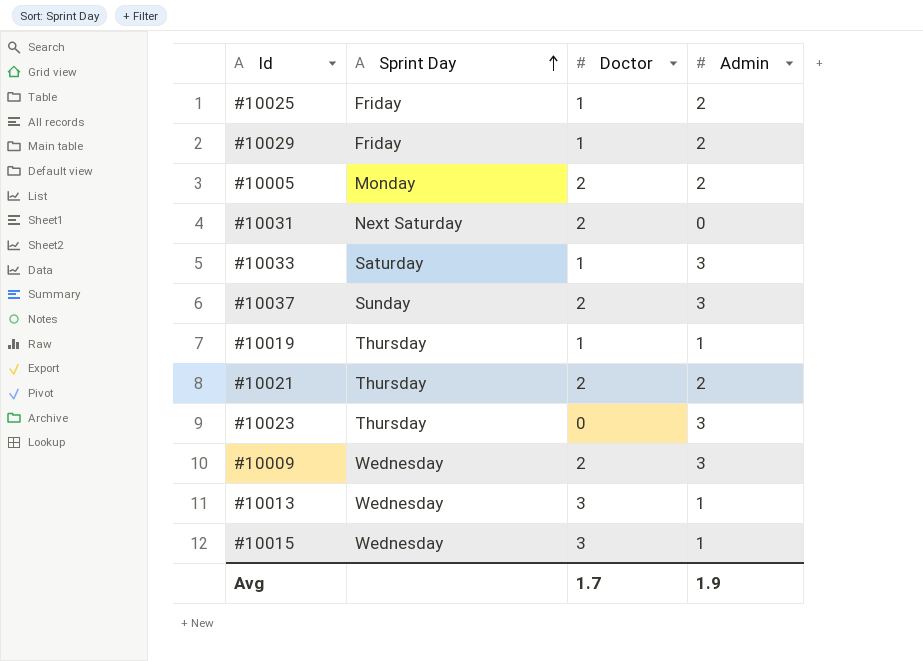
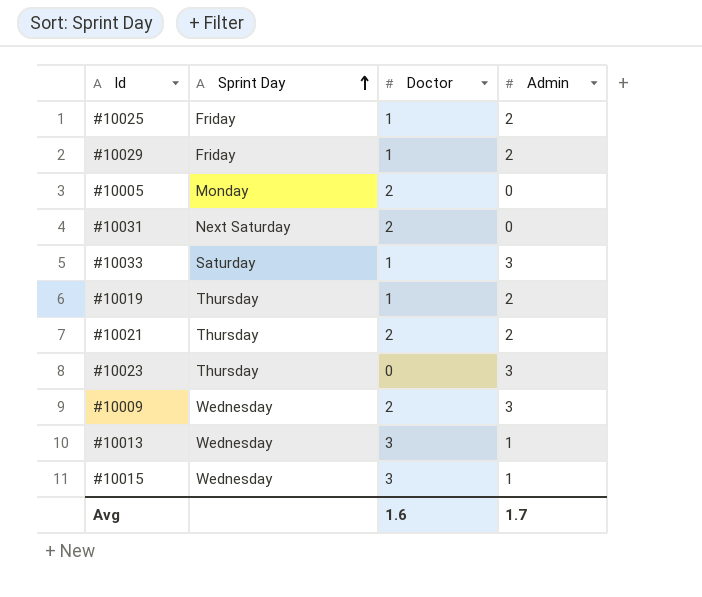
row #10037: Sunday | 2 | 3 -> none
#10005 | Admin: 2 -> 0
#10019 | Admin: 1 -> 2
Avg | Doctor: 1.7 -> 1.6
Avg | Admin: 1.9 -> 1.7

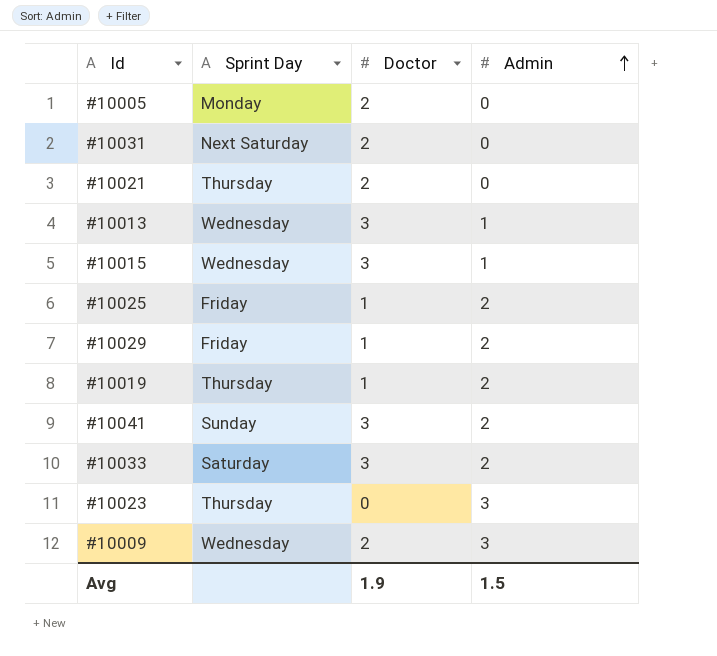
row order: Sprint Day ascending -> Admin ascending
#10021 | Admin: 2 -> 0
row #10041: none -> Sunday | 3 | 2
#10033 | Doctor: 1 -> 3
#10033 | Admin: 3 -> 2
Avg | Doctor: 1.6 -> 1.9
Avg | Admin: 1.7 -> 1.5

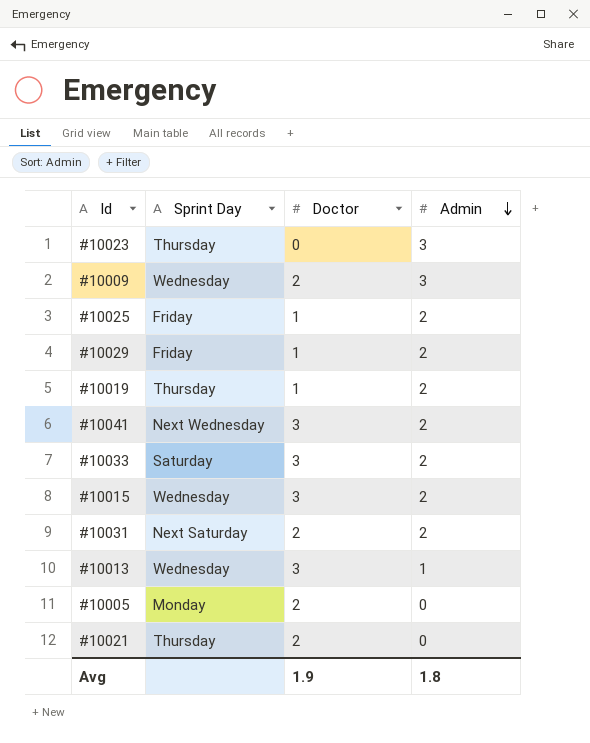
row order: Admin ascending -> Admin descending
#10041 | Sprint Day: Sunday -> Next Wednesday
#10015 | Admin: 1 -> 2
#10031 | Admin: 0 -> 2
Avg | Admin: 1.5 -> 1.8

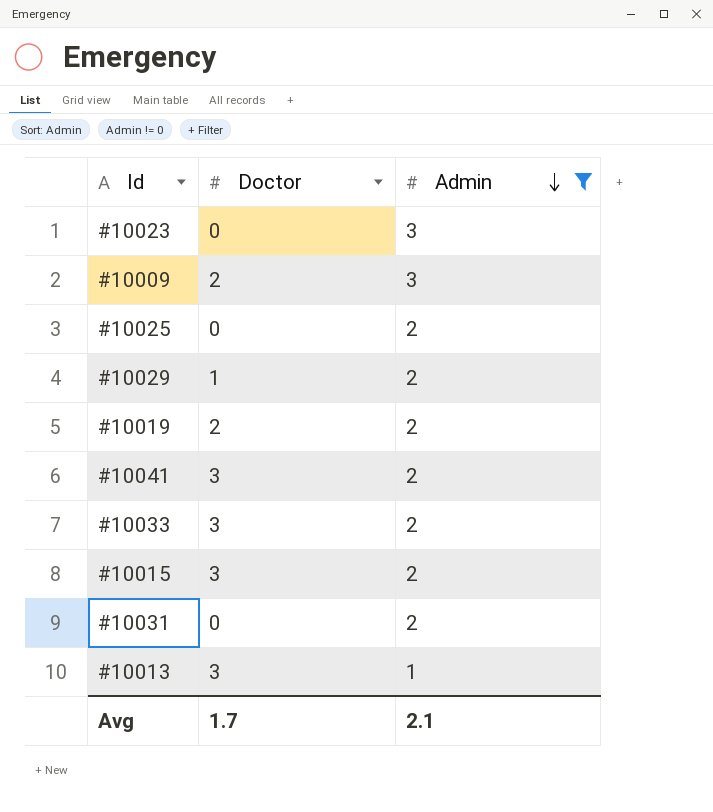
filter: none -> Admin != 0
column Sprint Day | position: 2 -> none
#10025 | Doctor: 1 -> 0
#10019 | Doctor: 1 -> 2
#10031 | Doctor: 2 -> 0
Avg | Doctor: 1.9 -> 1.7
Avg | Admin: 1.8 -> 2.1

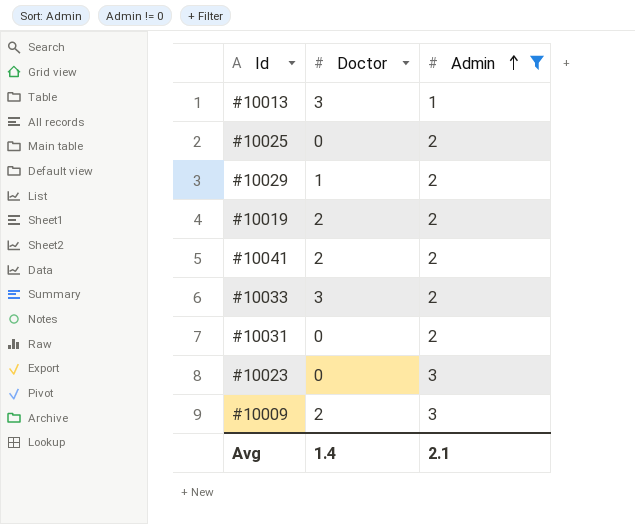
row order: Admin descending -> Admin ascending
row #10015: 3 | 2 -> none
#10041 | Doctor: 3 -> 2
Avg | Doctor: 1.7 -> 1.4

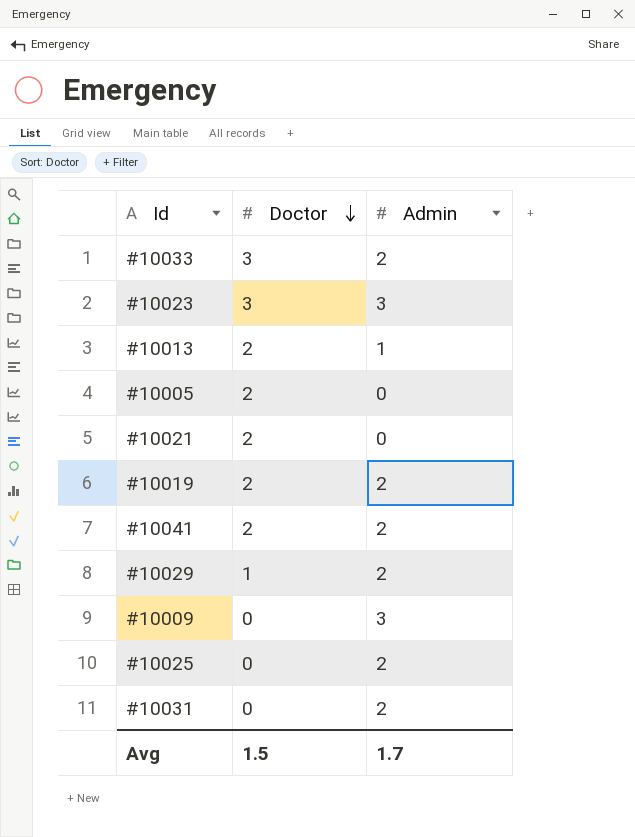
filter: Admin != 0 -> none
row order: Admin ascending -> Doctor descending
#10023 | Doctor: 0 -> 3
#10013 | Doctor: 3 -> 2
#10009 | Doctor: 2 -> 0
Avg | Doctor: 1.4 -> 1.5
Avg | Admin: 2.1 -> 1.7

